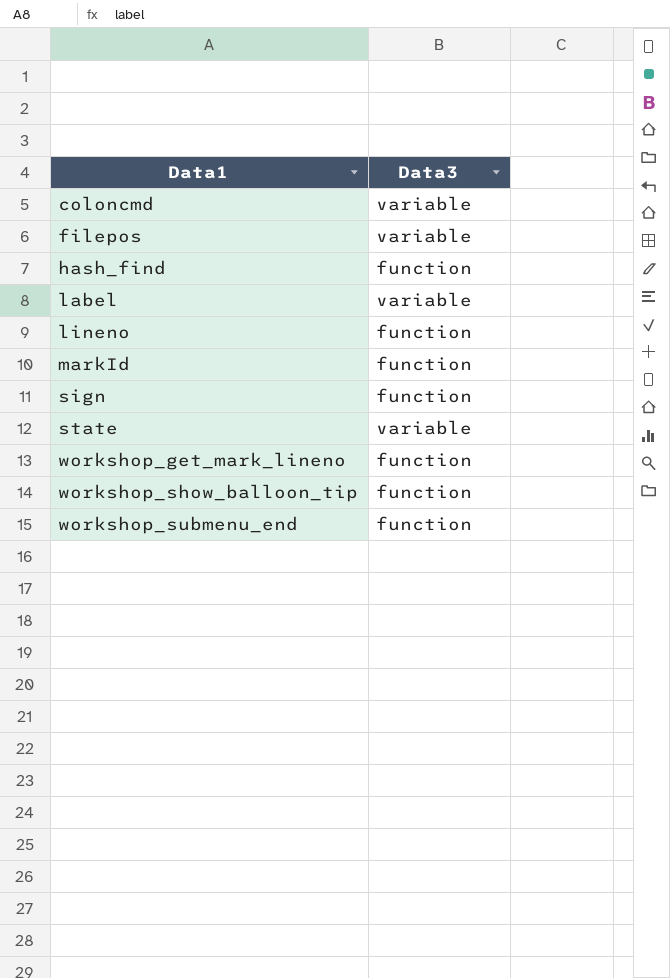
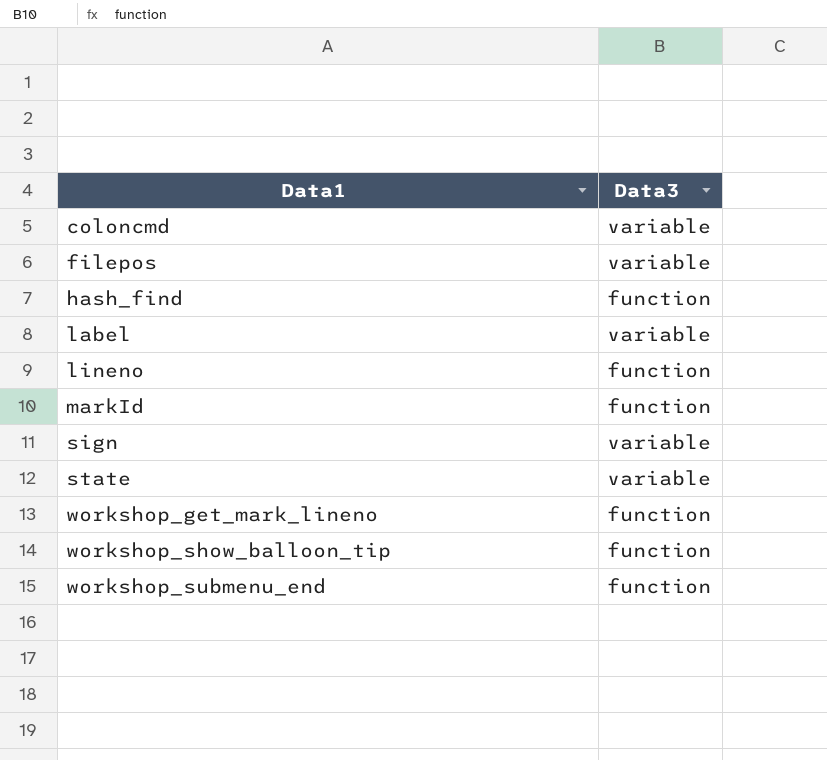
sign | Data3: function -> variable

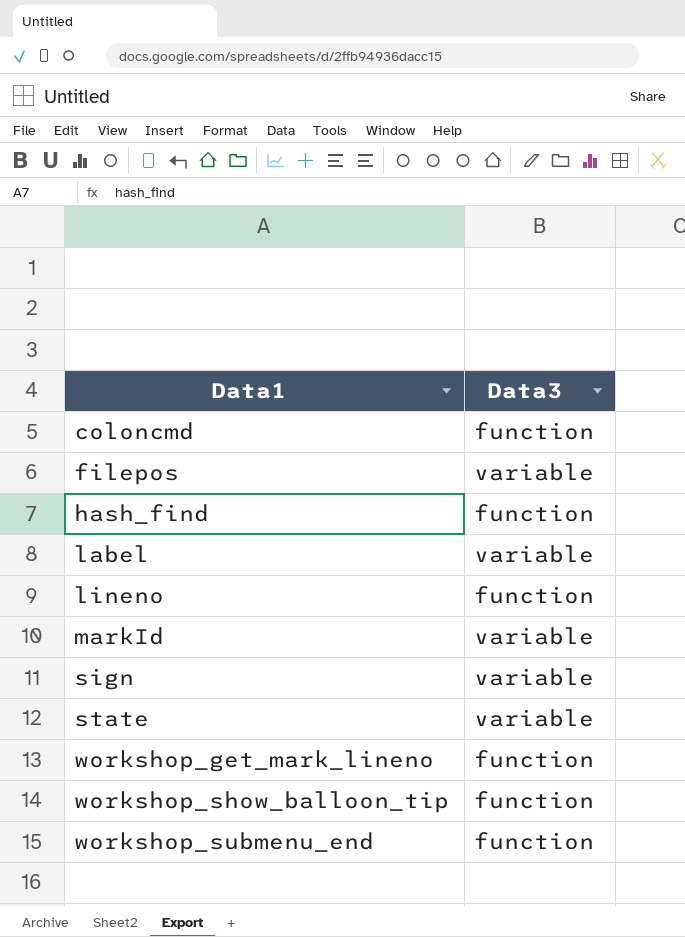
coloncmd | Data3: variable -> function
markId | Data3: function -> variable

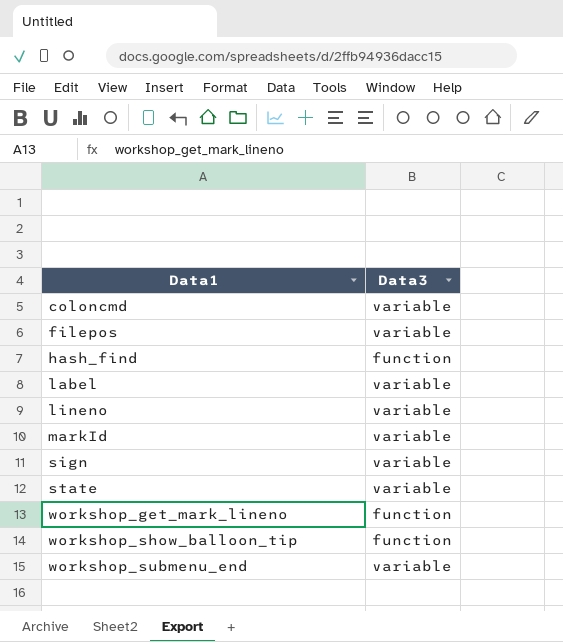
coloncmd | Data3: function -> variable
lineno | Data3: function -> variable
workshop_submenu_end | Data3: function -> variable

